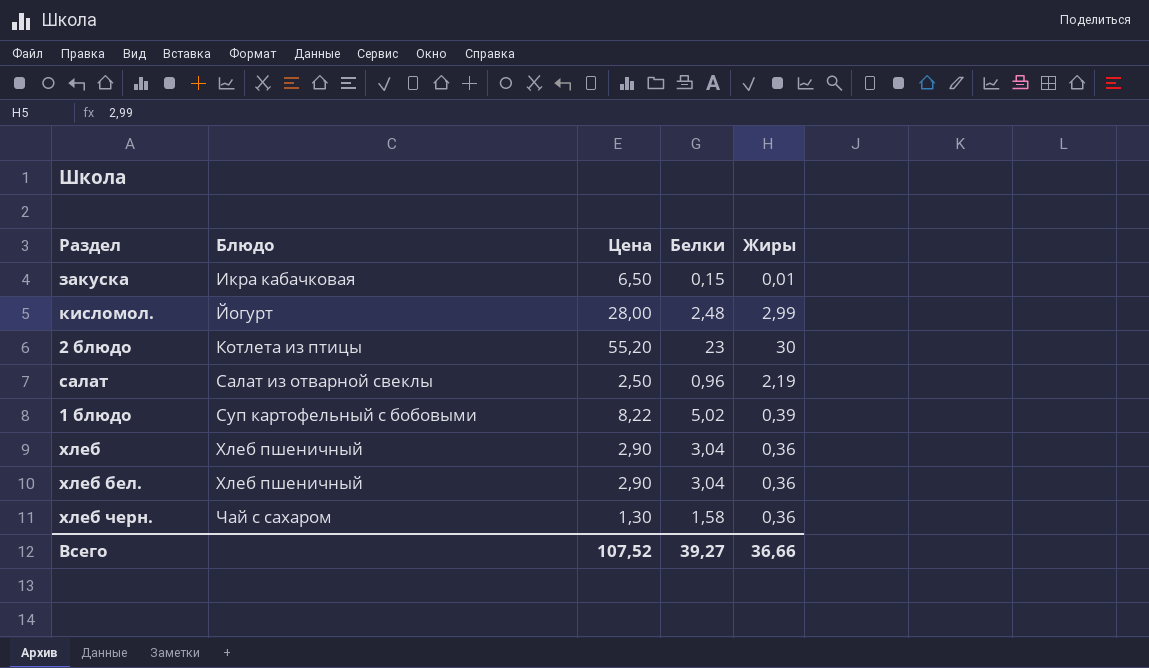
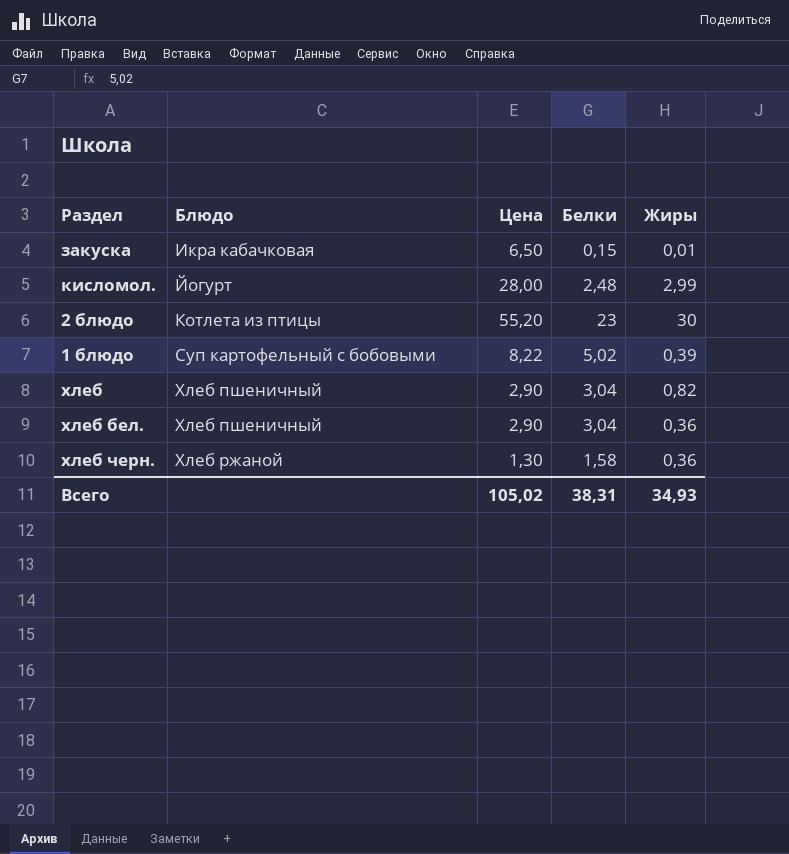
row салат: Салат из отварной свеклы | 2,50 | 0,96 | 2,19 -> none
хлеб | Жиры: 0,36 -> 0,82
хлеб черн. | Блюдо: Чай с сахаром -> Хлеб ржаной
Всего | Цена: 107,52 -> 105,02
Всего | Белки: 39,27 -> 38,31
Всего | Жиры: 36,66 -> 34,93

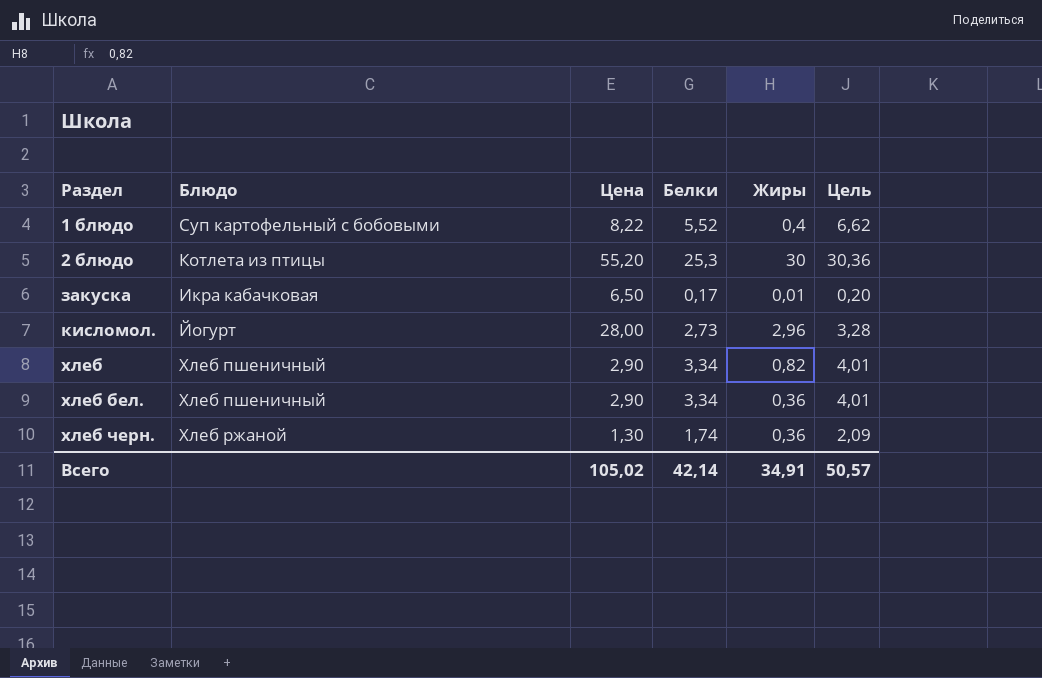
row order: Блюдо ascending -> Раздел ascending
column Цель | formula: none -> [Белки] * 1,2
1 блюдо | Белки: 5,02 -> 5,52
1 блюдо | Жиры: 0,39 -> 0,4
2 блюдо | Белки: 23 -> 25,3
закуска | Белки: 0,15 -> 0,17
кисломол. | Белки: 2,48 -> 2,73
кисломол. | Жиры: 2,99 -> 2,96
хлеб | Белки: 3,04 -> 3,34
хлеб бел. | Белки: 3,04 -> 3,34
хлеб черн. | Белки: 1,58 -> 1,74
Всего | Белки: 38,31 -> 42,14
Всего | Жиры: 34,93 -> 34,91

